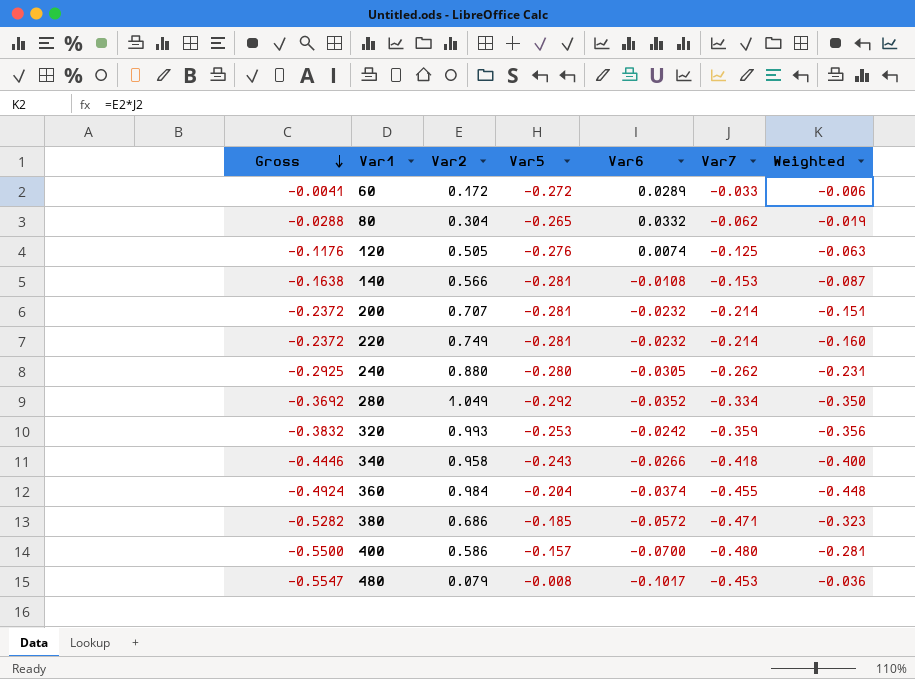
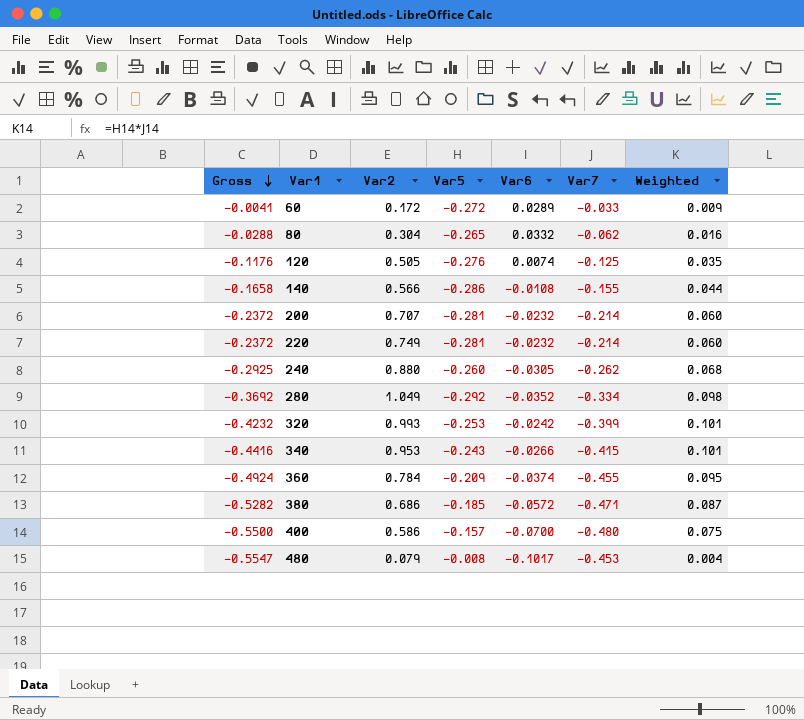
column Weighted | formula: [Var2] * [Var7] -> [Var5] * [Var7]
140 | Gross: -0.1638 -> -0.1658
140 | Var5: -0.281 -> -0.286
140 | Var7: -0.153 -> -0.155
240 | Var5: -0.280 -> -0.260
320 | Gross: -0.3832 -> -0.4232
320 | Var7: -0.359 -> -0.399
340 | Gross: -0.4446 -> -0.4416
340 | Var2: 0.958 -> 0.953
340 | Var7: -0.418 -> -0.415
360 | Var2: 0.984 -> 0.784
360 | Var5: -0.204 -> -0.209

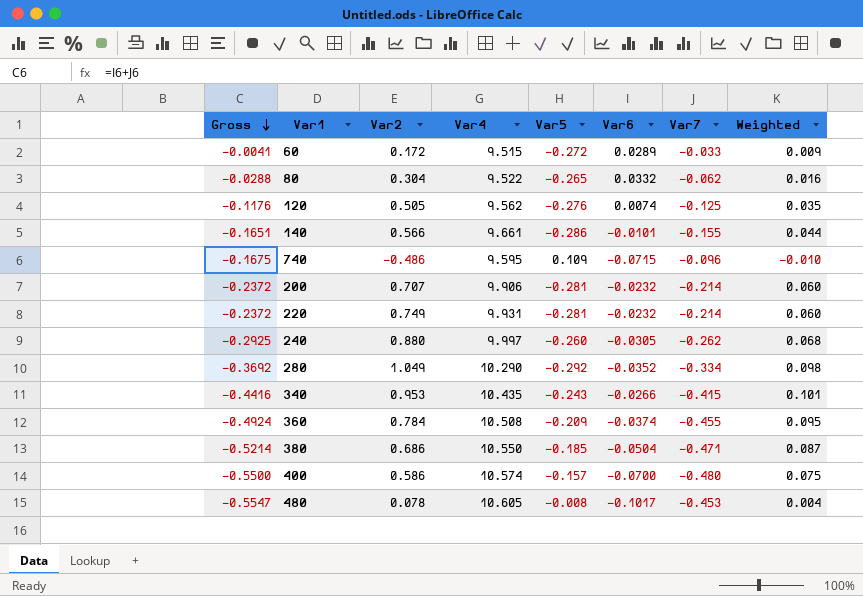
column Var4 | position: none -> 4
row 320: -0.4232 | 0.993 | -0.253 | -0.0242 | -0.399 | 0.101 -> none
140 | Gross: -0.1658 -> -0.1651
140 | Var6: -0.0108 -> -0.0101
row 740: none -> -0.1675 | -0.486 | 9.595 | 0.109 | -0.0715 | -0.096 | -0.010
380 | Gross: -0.5282 -> -0.5214
380 | Var6: -0.0572 -> -0.0504
480 | Var2: 0.079 -> 0.078

